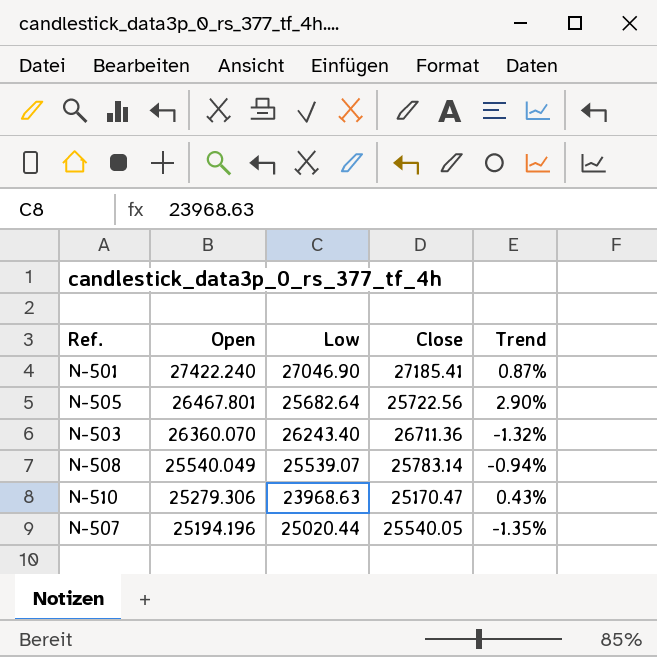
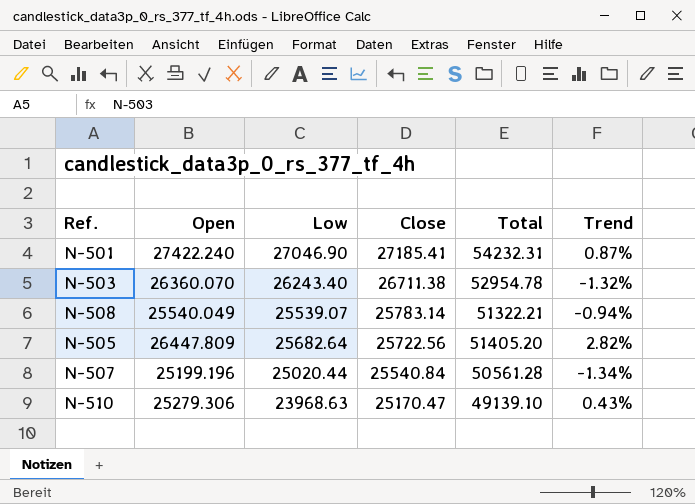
row order: Open descending -> Close descending
column Total | formula: none -> [Low] + [Close]
N-503 | Close: 26711.36 -> 26711.38
N-505 | Open: 26467.801 -> 26447.809
N-505 | Trend: 2.90% -> 2.82%
N-507 | Open: 25194.196 -> 25199.196
N-507 | Close: 25540.05 -> 25540.84
N-507 | Trend: -1.35% -> -1.34%

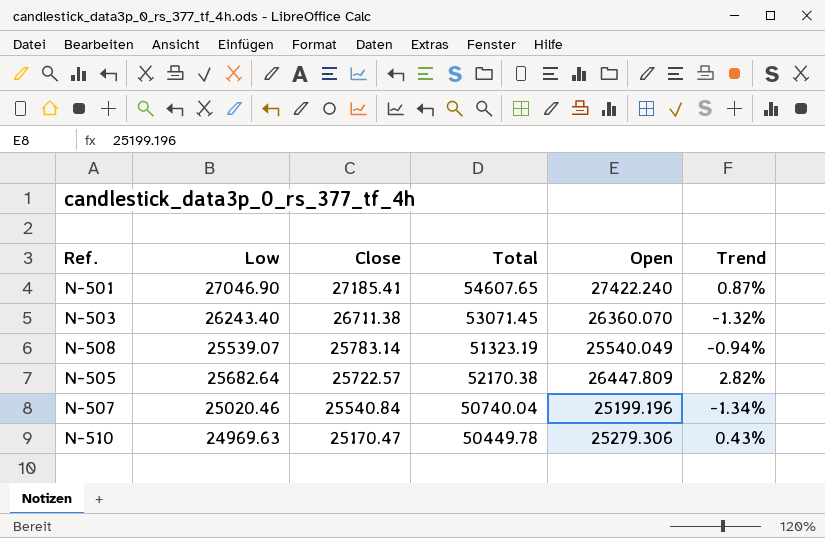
column Total | formula: [Low] + [Close] -> [Close] + [Open]
column Open | position: 2 -> 5
N-505 | Close: 25722.56 -> 25722.57
N-507 | Low: 25020.44 -> 25020.46
N-510 | Low: 23968.63 -> 24969.63

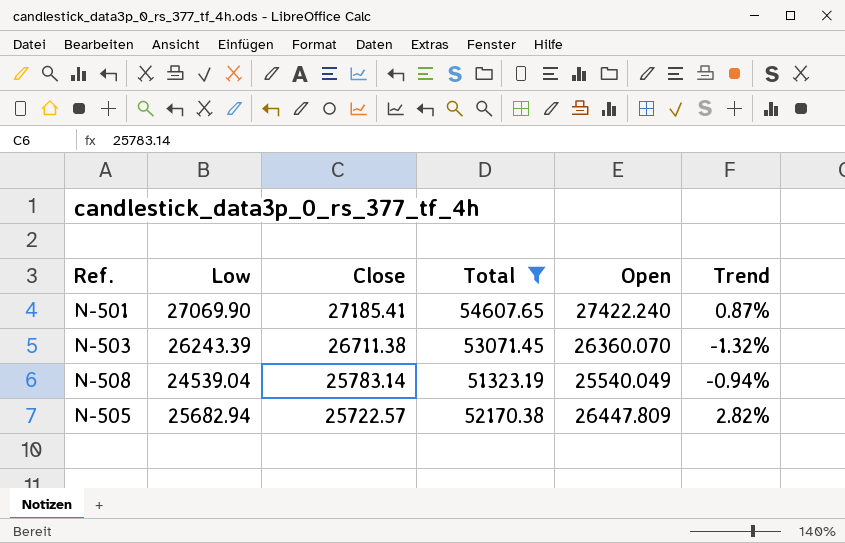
filter: none -> Total >= 51323.19
N-501 | Low: 27046.90 -> 27069.90
N-503 | Low: 26243.40 -> 26243.39
N-508 | Low: 25539.07 -> 24539.04
N-505 | Low: 25682.64 -> 25682.94

